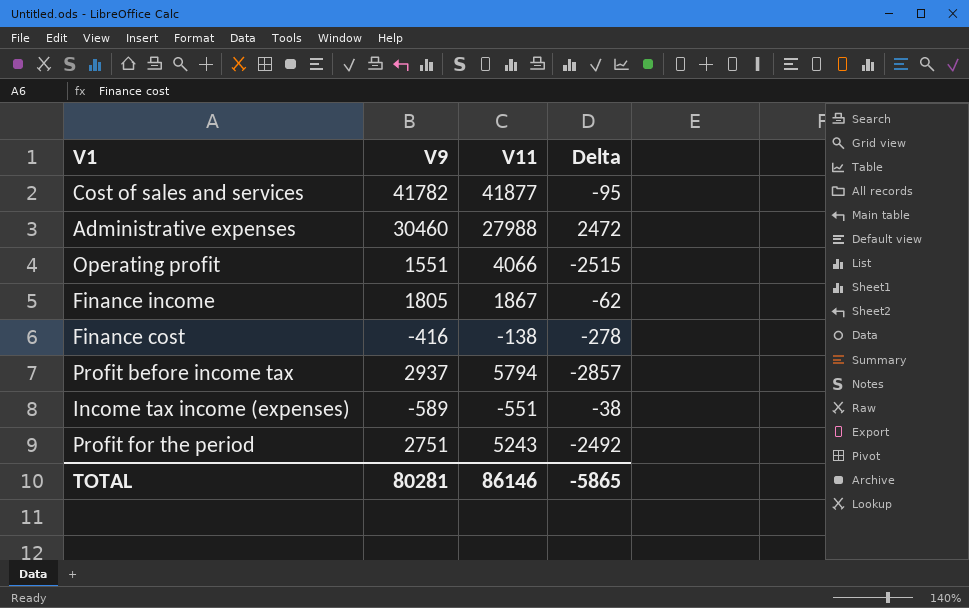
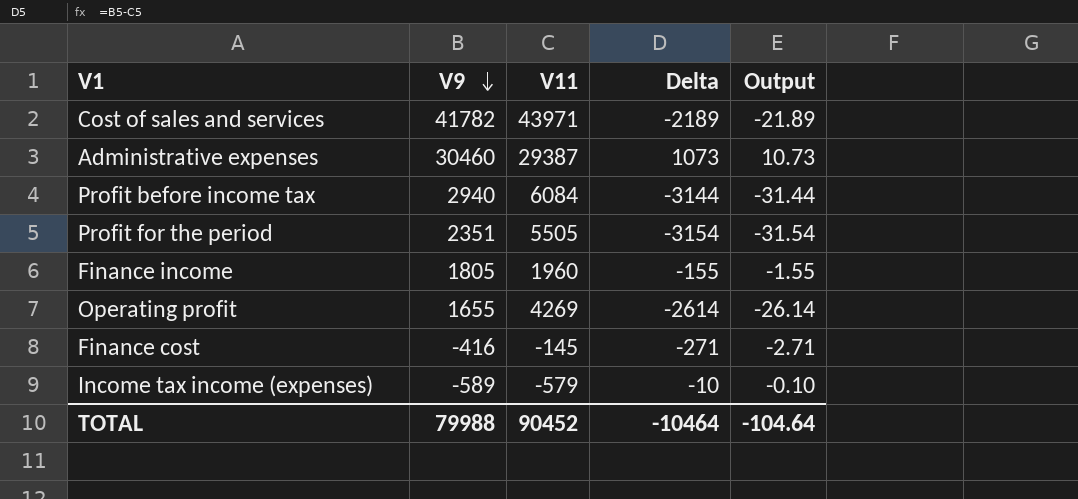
row order: none -> V9 descending
column Output | formula: none -> [Delta] * 0.01
Cost of sales and services | V11: 41877 -> 43971
Cost of sales and services | Delta: -95 -> -2189
Administrative expenses | V11: 27988 -> 29387
Administrative expenses | Delta: 2472 -> 1073
Profit before income tax | V9: 2937 -> 2940
Profit before income tax | V11: 5794 -> 6084
Profit before income tax | Delta: -2857 -> -3144
Profit for the period | V9: 2751 -> 2351
Profit for the period | V11: 5243 -> 5505
Profit for the period | Delta: -2492 -> -3154
Finance income | V11: 1867 -> 1960
Finance income | Delta: -62 -> -155
Operating profit | V9: 1551 -> 1655
Operating profit | V11: 4066 -> 4269
Operating profit | Delta: -2515 -> -2614
Finance cost | V11: -138 -> -145
Finance cost | Delta: -278 -> -271
Income tax income (expenses) | V11: -551 -> -579
Income tax income (expenses) | Delta: -38 -> -10
TOTAL | V9: 80281 -> 79988
TOTAL | V11: 86146 -> 90452
TOTAL | Delta: -5865 -> -10464

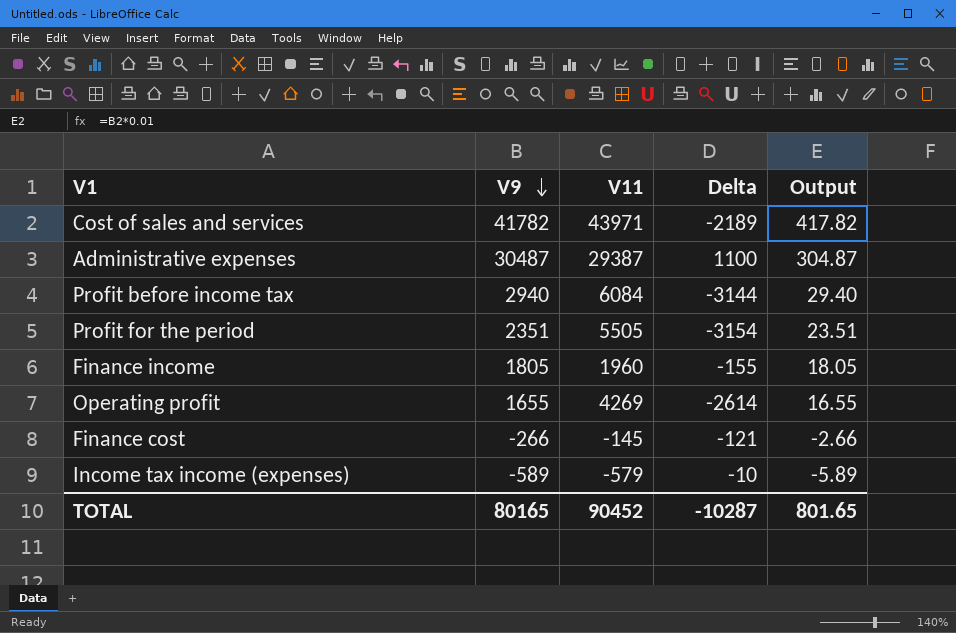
column Output | formula: [Delta] * 0.01 -> [V9] * 0.01
Administrative expenses | V9: 30460 -> 30487
Administrative expenses | Delta: 1073 -> 1100
Finance cost | V9: -416 -> -266
Finance cost | Delta: -271 -> -121
TOTAL | V9: 79988 -> 80165
TOTAL | Delta: -10464 -> -10287
TOTAL | Output: -104.64 -> 801.65

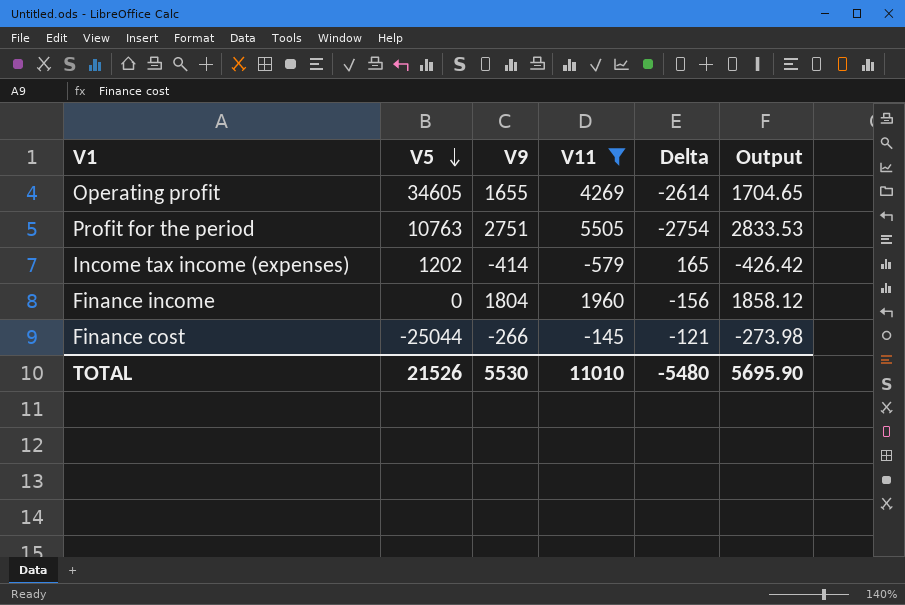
filter: none -> V11 <= 5505
row order: V9 descending -> V5 descending
column V5 | position: none -> 2
column Output | formula: [V9] * 0.01 -> [V9] * 1.03
Profit for the period | V9: 2351 -> 2751
Profit for the period | Delta: -3154 -> -2754
Income tax income (expenses) | V9: -589 -> -414
Income tax income (expenses) | Delta: -10 -> 165
Finance income | V9: 1805 -> 1804
Finance income | Delta: -155 -> -156
TOTAL | V9: 80165 -> 5530
TOTAL | V11: 90452 -> 11010
TOTAL | Delta: -10287 -> -5480
TOTAL | Output: 801.65 -> 5695.90

